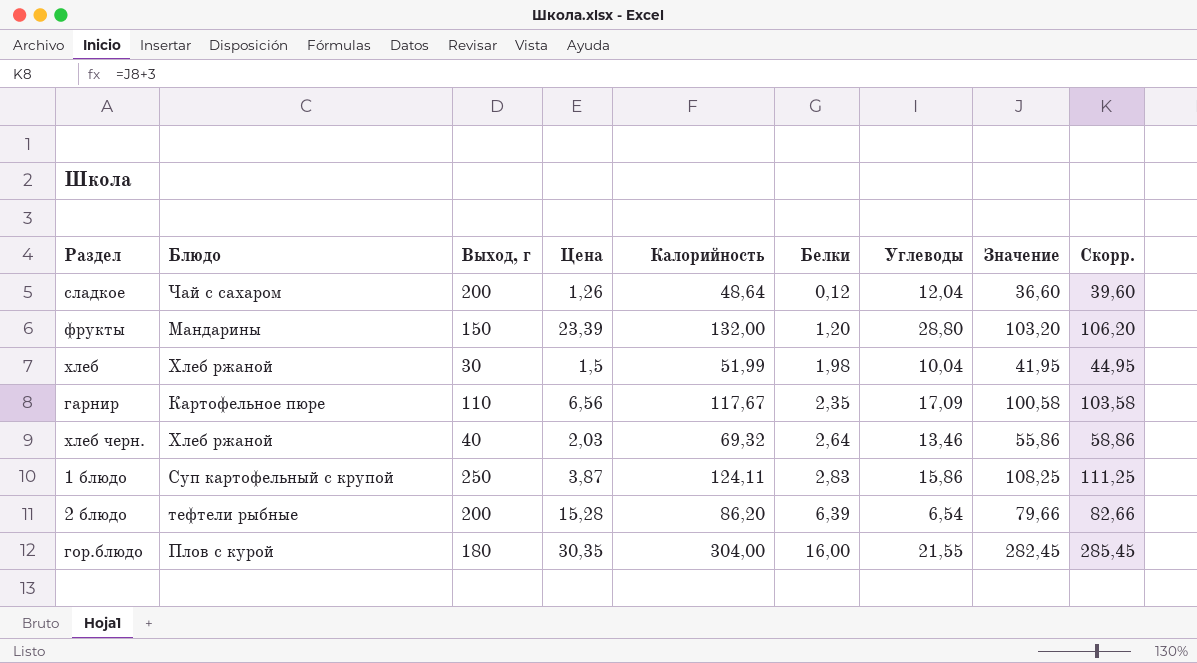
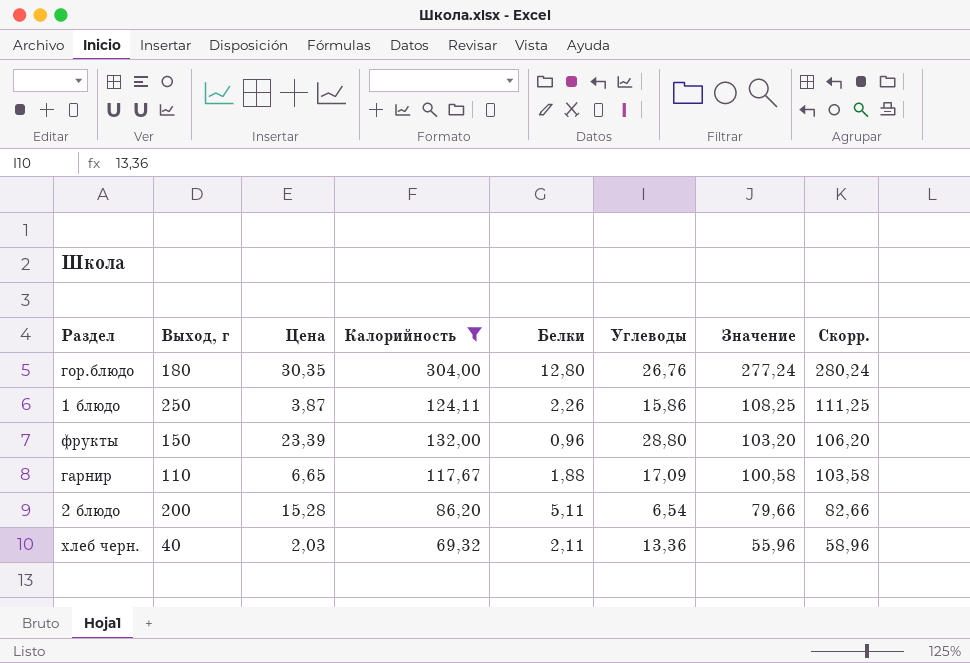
filter: none -> Калорийность >= 69,32
row order: Белки ascending -> Значение descending
column Блюдо | position: 2 -> none
гор.блюдо | Белки: 16,00 -> 12,80
гор.блюдо | Углеводы: 21,55 -> 26,76
гор.блюдо | Значение: 282,45 -> 277,24
гор.блюдо | Скорр.: 285,45 -> 280,24
1 блюдо | Белки: 2,83 -> 2,26
фрукты | Белки: 1,20 -> 0,96
гарнир | Цена: 6,56 -> 6,65
гарнир | Белки: 2,35 -> 1,88
2 блюдо | Белки: 6,39 -> 5,11
хлеб черн. | Белки: 2,64 -> 2,11
хлеб черн. | Углеводы: 13,46 -> 13,36
хлеб черн. | Значение: 55,86 -> 55,96
хлеб черн. | Скорр.: 58,86 -> 58,96

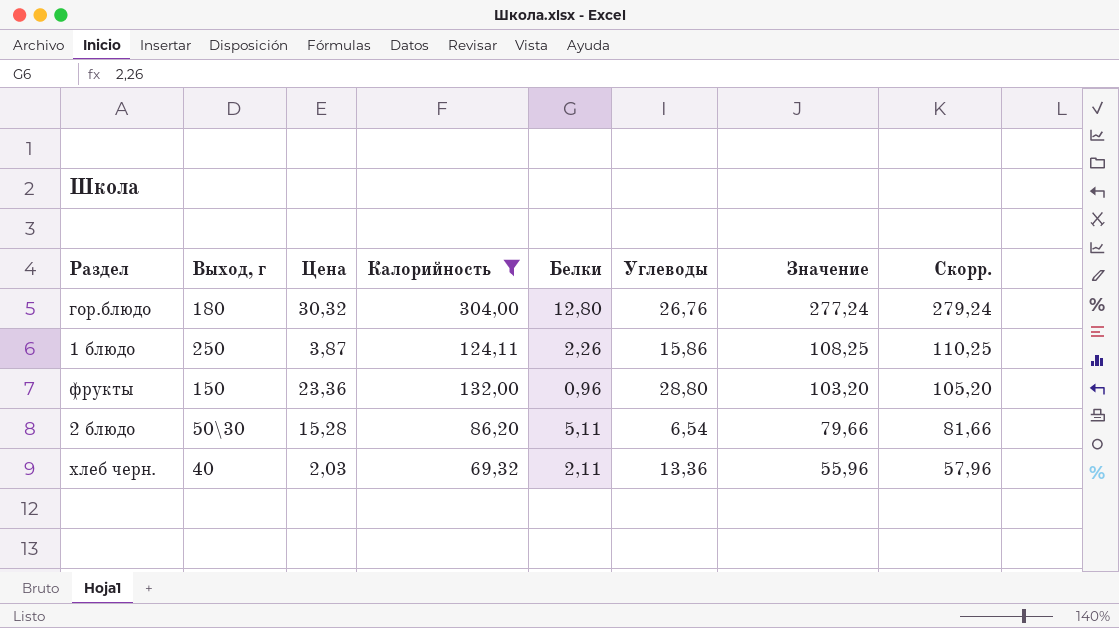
column Скорр. | formula: [Значение] + 3 -> [Значение] + 2
row гарнир: 110 | 6,65 | 117,67 | 1,88 | 17,09 | 100,58 | 103,58 -> none
гор.блюдо | Цена: 30,35 -> 30,32
фрукты | Цена: 23,39 -> 23,36
2 блюдо | Выход, г: 200 -> 50\30

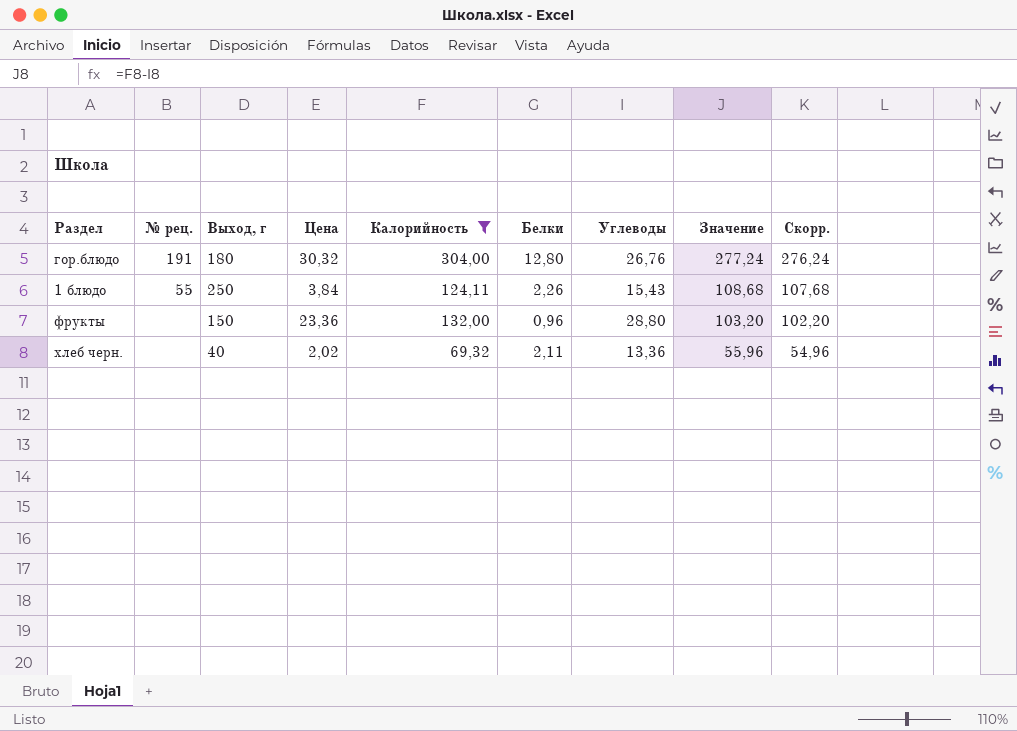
column № рец. | position: none -> 2
column Скорр. | formula: [Значение] + 2 -> [Значение] - 1
row 2 блюдо: 50\30 | 15,28 | 86,20 | 5,11 | 6,54 | 79,66 | 81,66 -> none
1 блюдо | Цена: 3,87 -> 3,84
1 блюдо | Углеводы: 15,86 -> 15,43
1 блюдо | Значение: 108,25 -> 108,68
хлеб черн. | Цена: 2,03 -> 2,02

